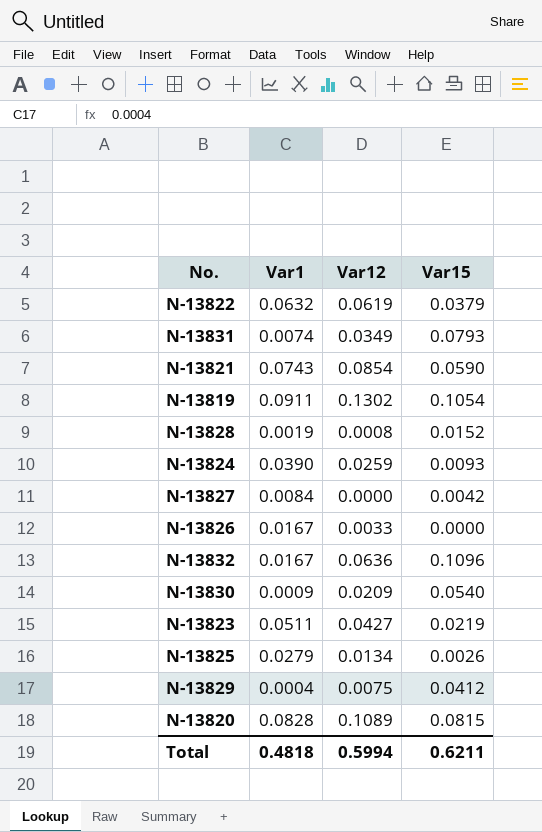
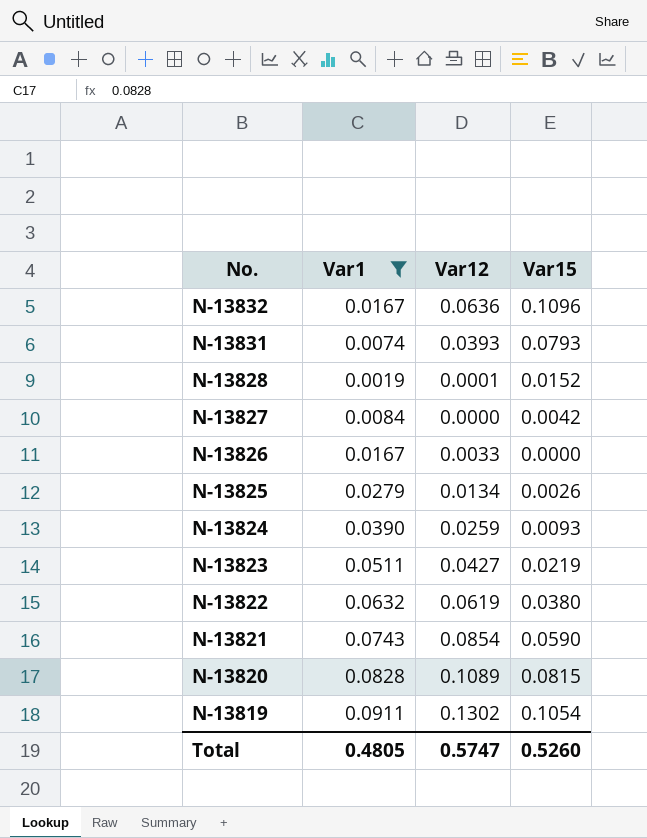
filter: none -> Var1 >= 0.0019
row order: none -> No. descending
N-13831 | Var12: 0.0349 -> 0.0393
N-13828 | Var12: 0.0008 -> 0.0001
N-13822 | Var15: 0.0379 -> 0.0380
Total | Var1: 0.4818 -> 0.4805
Total | Var12: 0.5994 -> 0.5747
Total | Var15: 0.6211 -> 0.5260

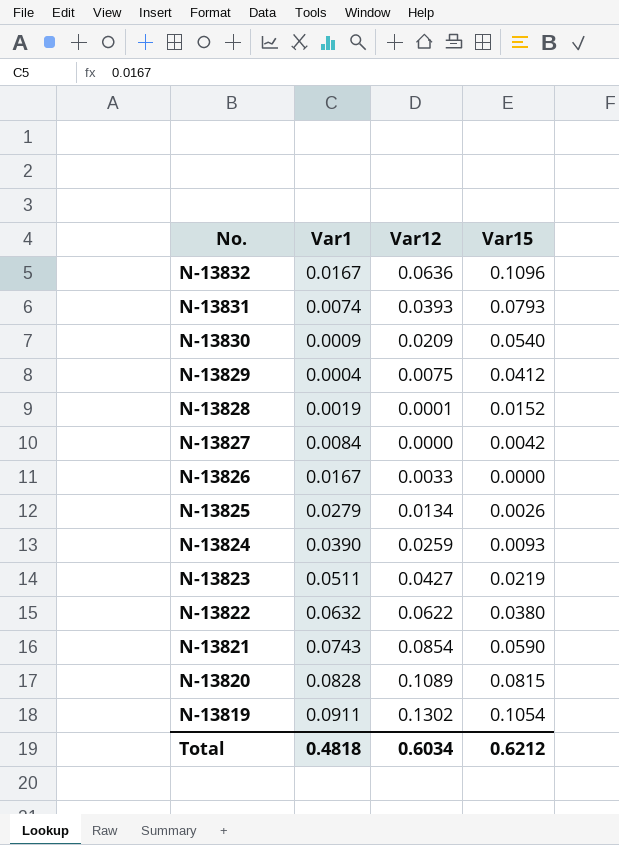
filter: Var1 >= 0.0019 -> none
N-13822 | Var12: 0.0619 -> 0.0622
Total | Var1: 0.4805 -> 0.4818
Total | Var12: 0.5747 -> 0.6034
Total | Var15: 0.5260 -> 0.6212

